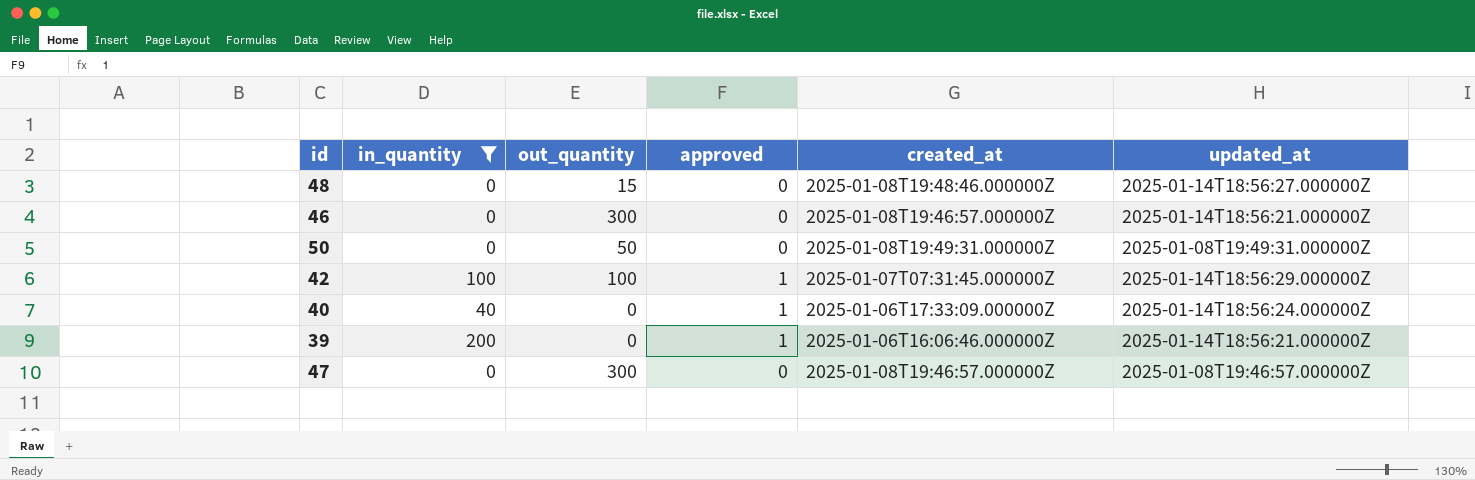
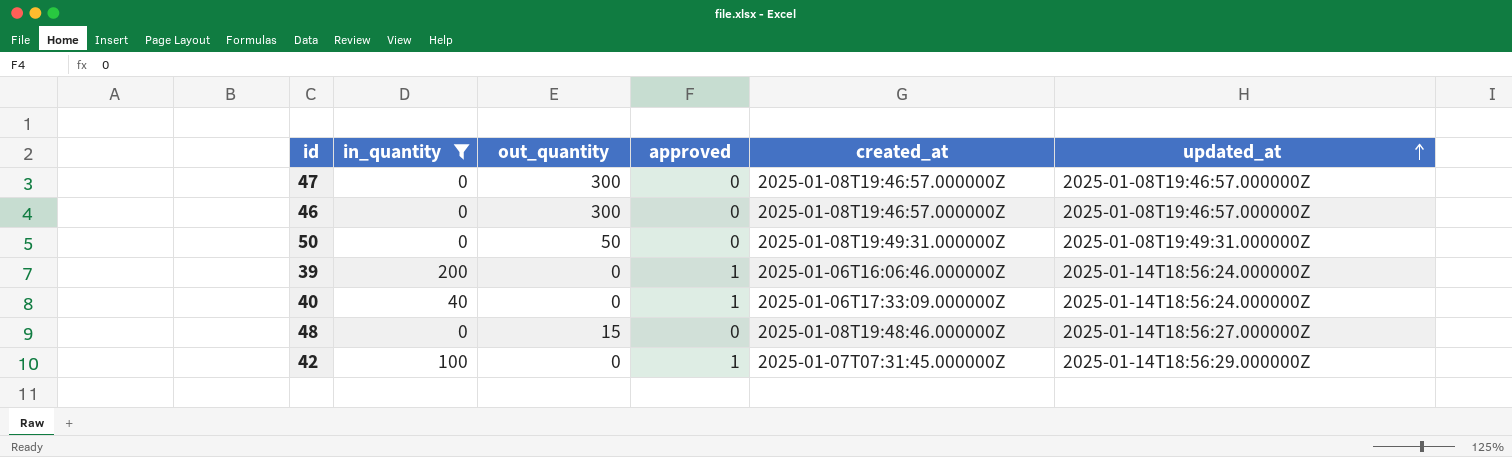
row order: none -> updated_at ascending
46 | updated_at: 2025-01-14T18:56:21.000000Z -> 2025-01-08T19:46:57.000000Z
39 | updated_at: 2025-01-14T18:56:21.000000Z -> 2025-01-14T18:56:24.000000Z
42 | out_quantity: 100 -> 0

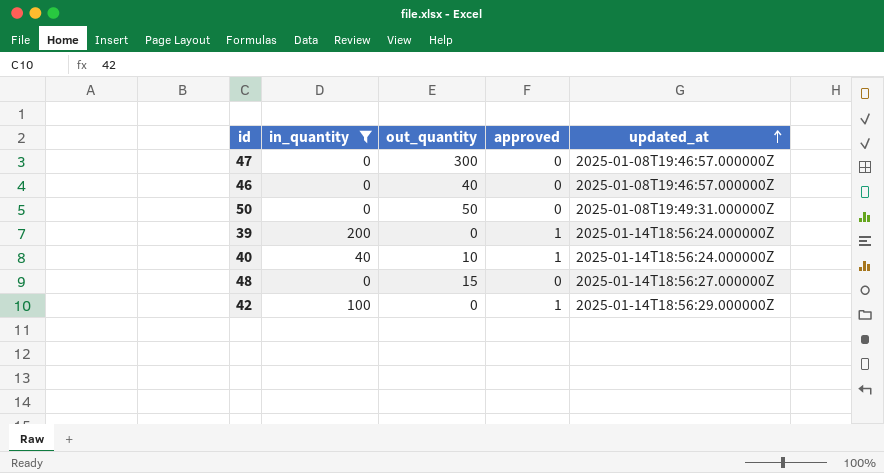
column created_at | position: 5 -> none
46 | out_quantity: 300 -> 40
40 | out_quantity: 0 -> 10

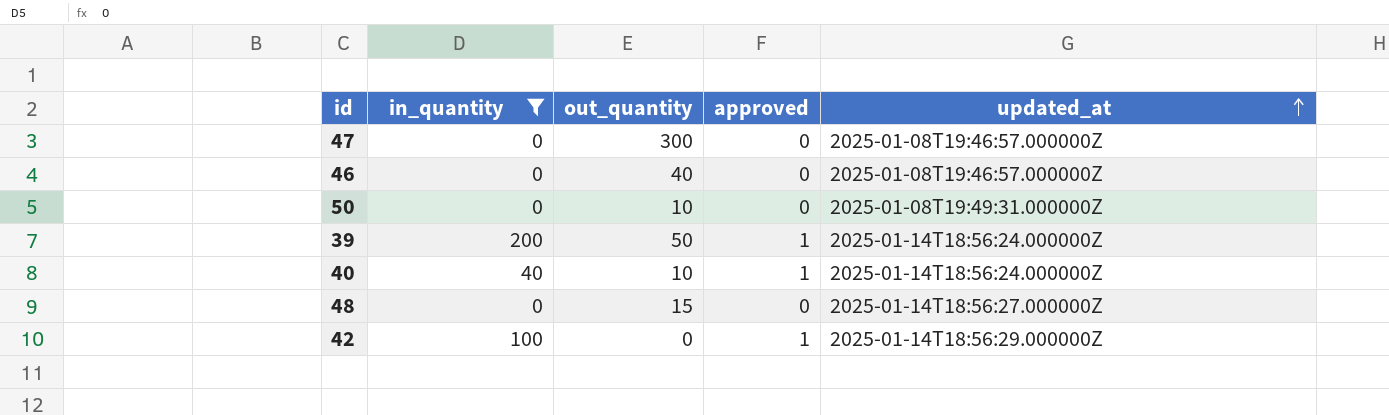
50 | out_quantity: 50 -> 10
39 | out_quantity: 0 -> 50

